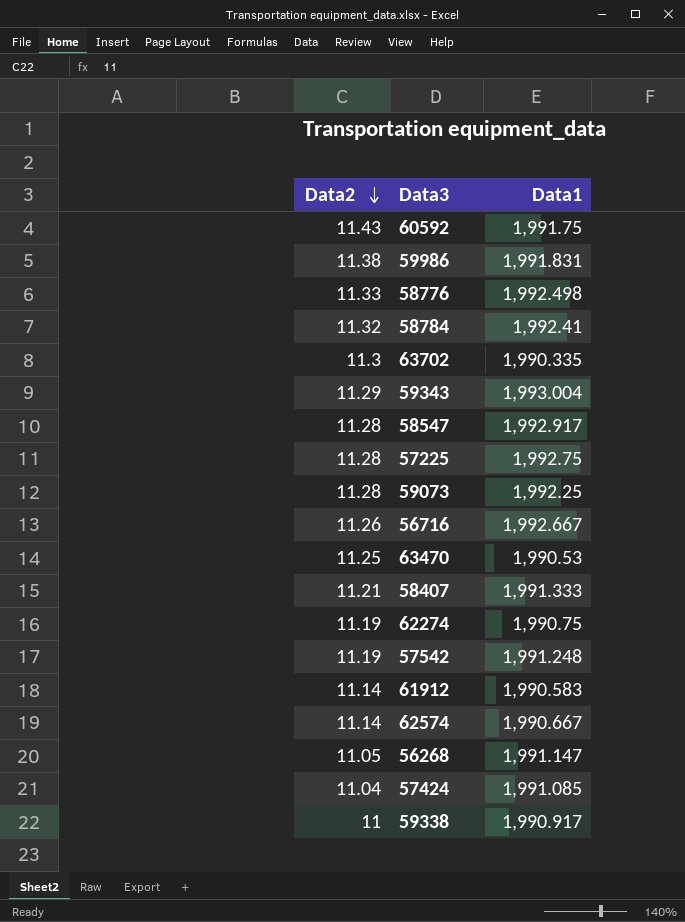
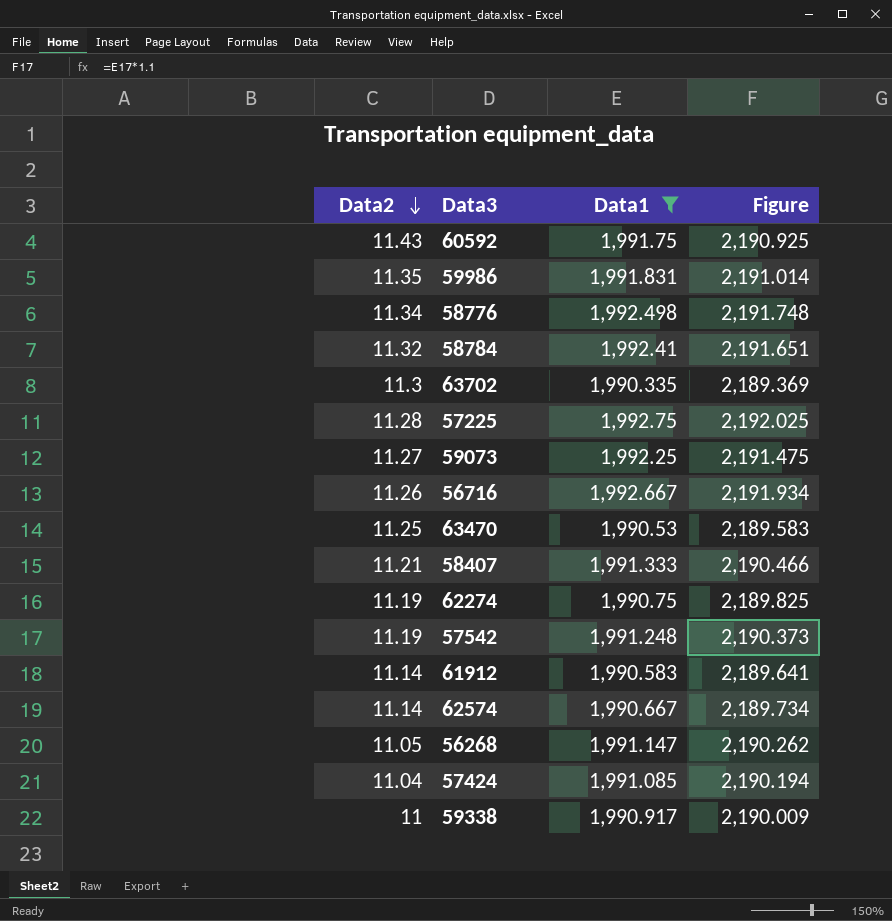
filter: none -> Data1 <= 1,992.75
column Figure | formula: none -> [Data1] * 1.1
59986 | Data2: 11.38 -> 11.35
58776 | Data2: 11.33 -> 11.34
59073 | Data2: 11.28 -> 11.27

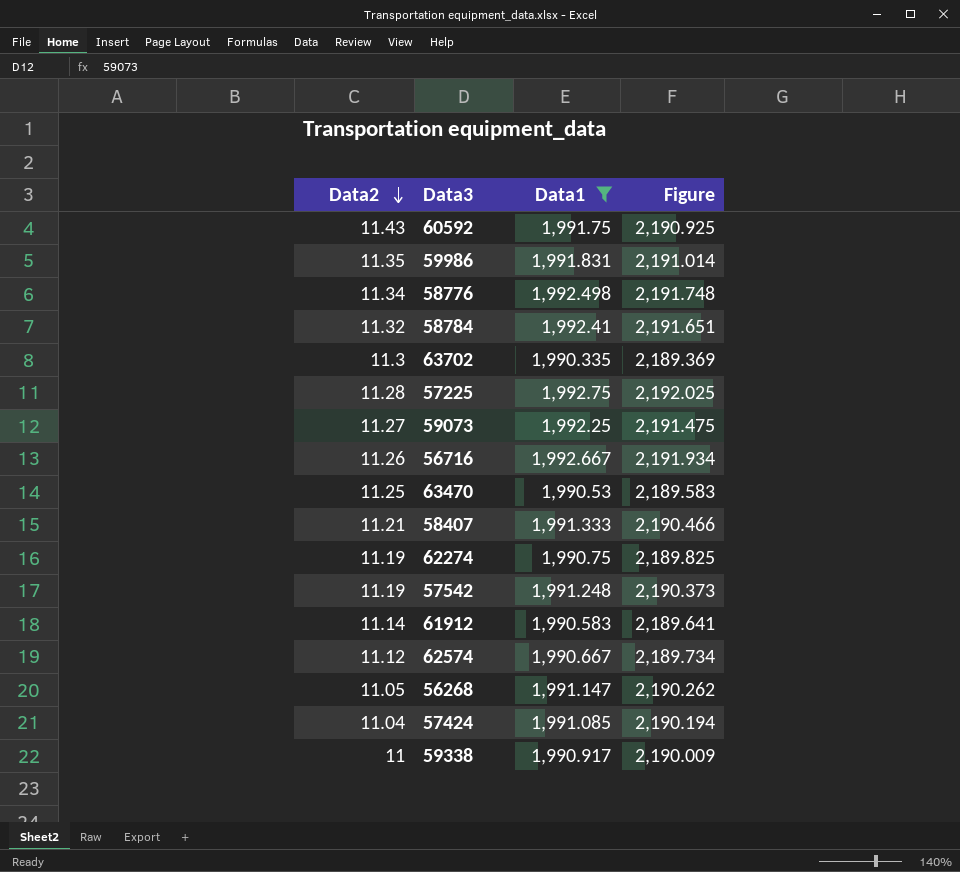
62574 | Data2: 11.14 -> 11.12

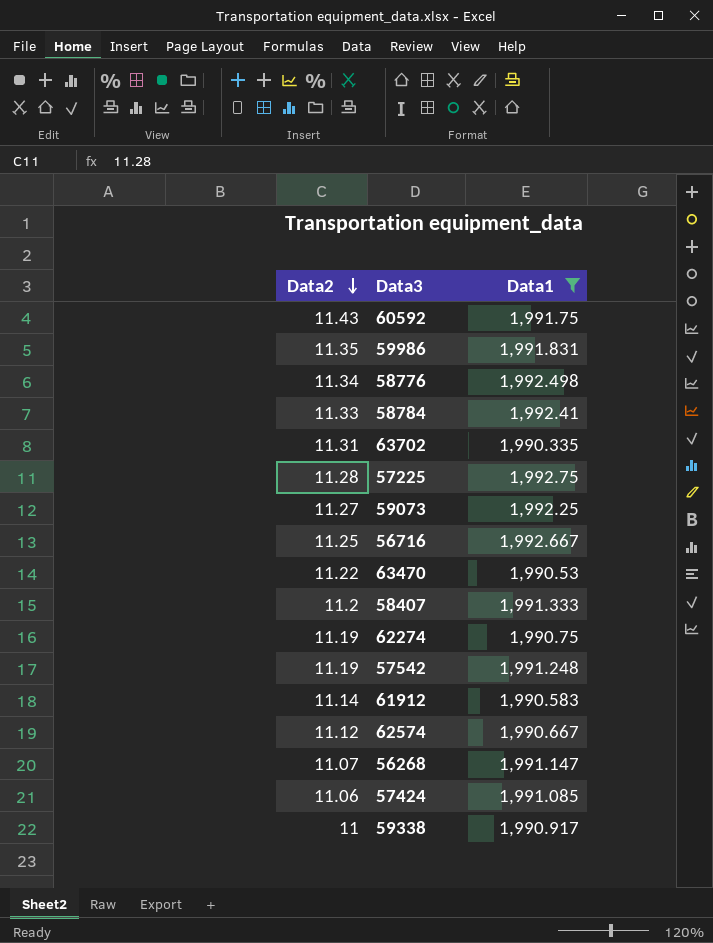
column Figure | formula: [Data1] * 1.1 -> none
58784 | Data2: 11.32 -> 11.33
63702 | Data2: 11.3 -> 11.31
56716 | Data2: 11.26 -> 11.25
63470 | Data2: 11.25 -> 11.22
58407 | Data2: 11.21 -> 11.2
56268 | Data2: 11.05 -> 11.07
57424 | Data2: 11.04 -> 11.06

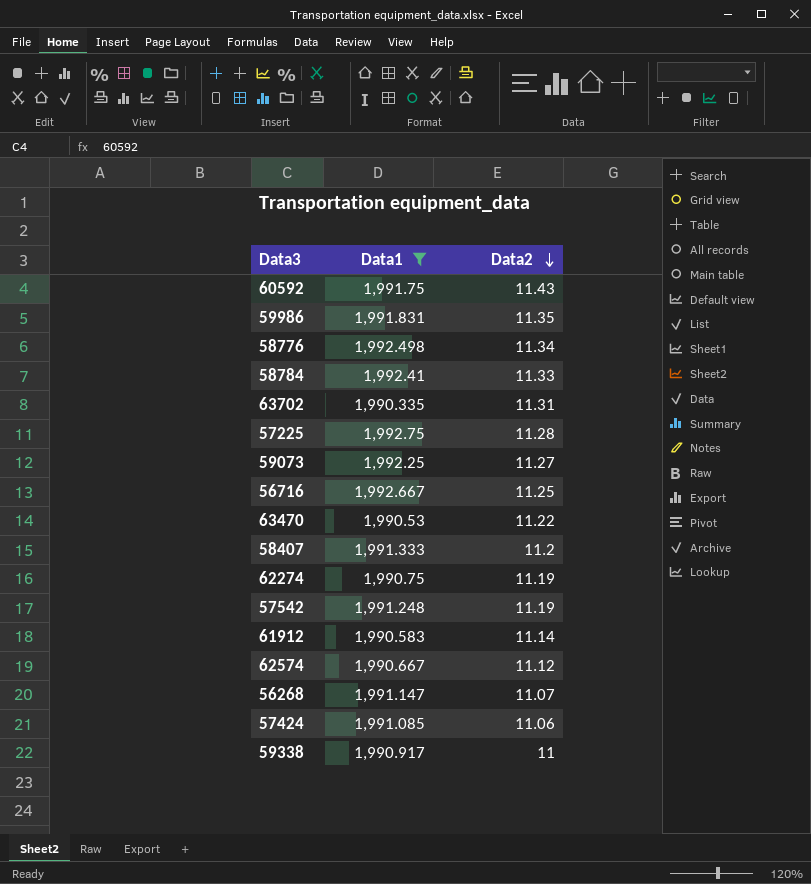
column Data2 | position: 1 -> 3

